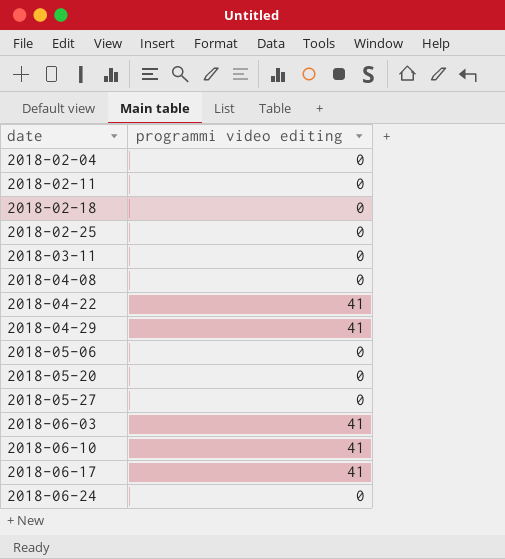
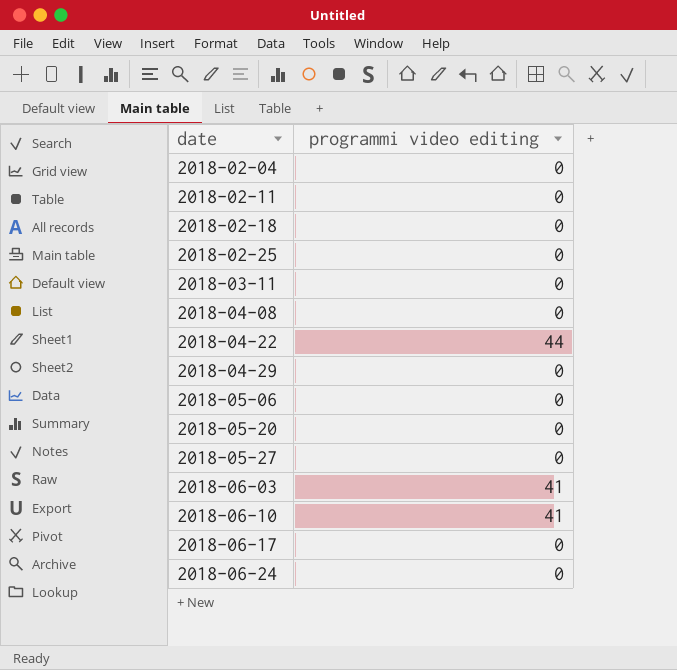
2018-04-22 | programmi video editing: 41 -> 44
2018-04-29 | programmi video editing: 41 -> 0
2018-06-17 | programmi video editing: 41 -> 0

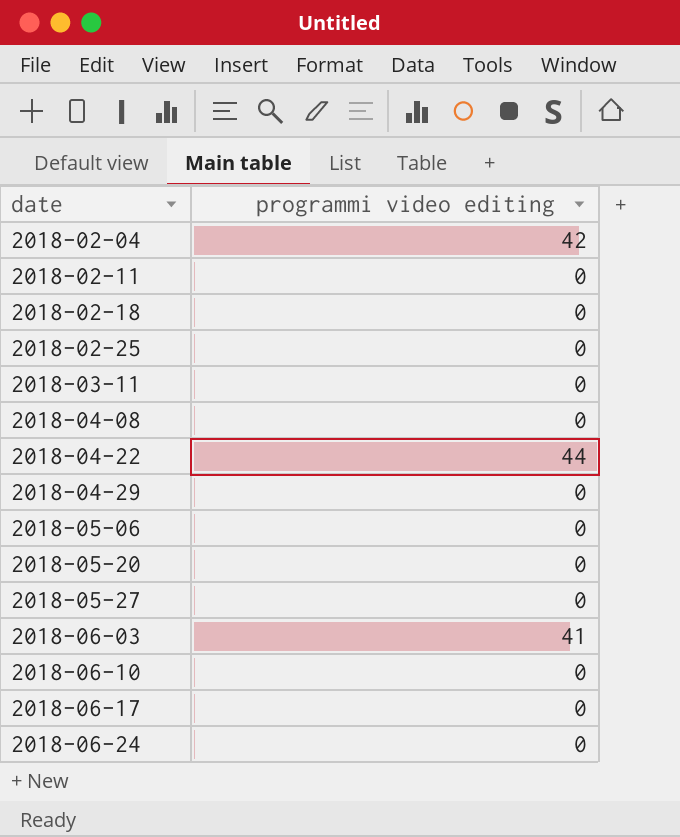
2018-02-04 | programmi video editing: 0 -> 42
2018-06-10 | programmi video editing: 41 -> 0

